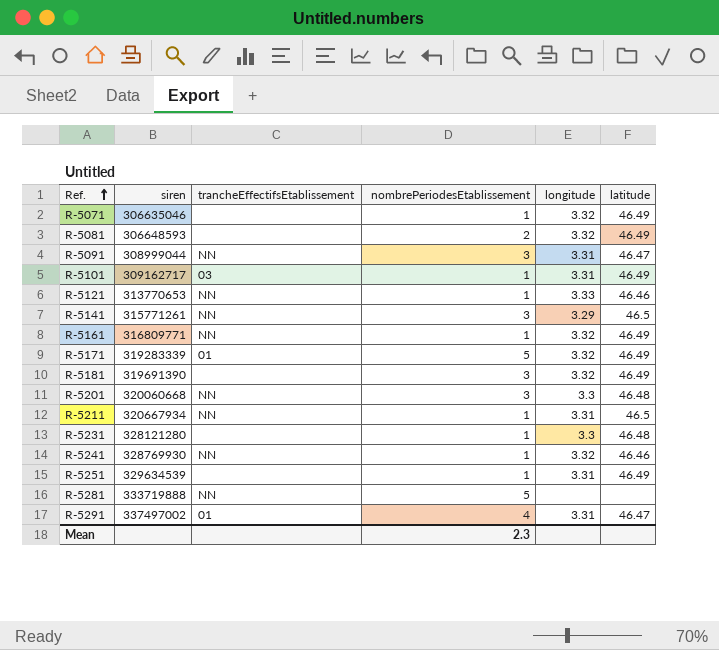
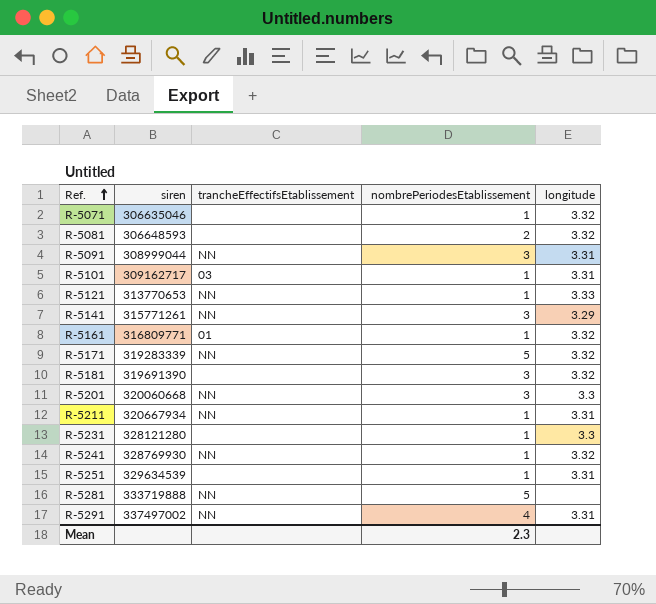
column latitude | position: 6 -> none
R-5161 | trancheEffectifsEtablissement: NN -> 01
R-5171 | trancheEffectifsEtablissement: 01 -> NN
R-5291 | trancheEffectifsEtablissement: 01 -> NN

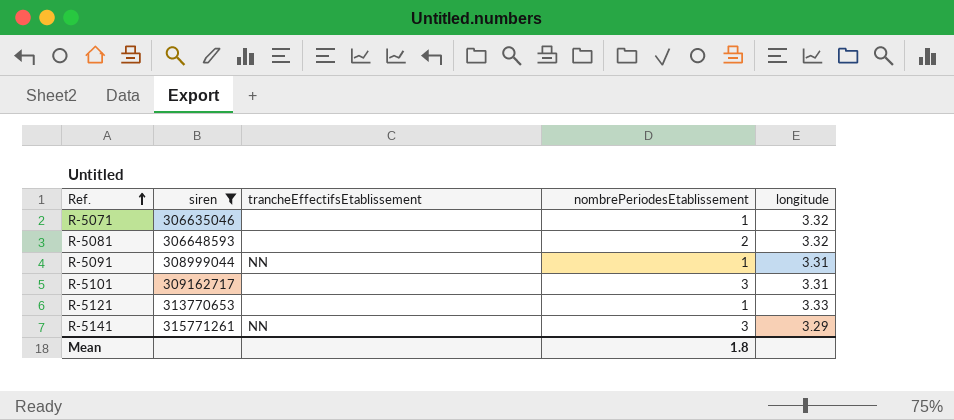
filter: none -> siren <= 315771261
R-5091 | nombrePeriodesEtablissement: 3 -> 1
R-5101 | trancheEffectifsEtablissement: 03 -> none
R-5101 | nombrePeriodesEtablissement: 1 -> 3
R-5121 | trancheEffectifsEtablissement: NN -> none
Mean | nombrePeriodesEtablissement: 2.3 -> 1.8

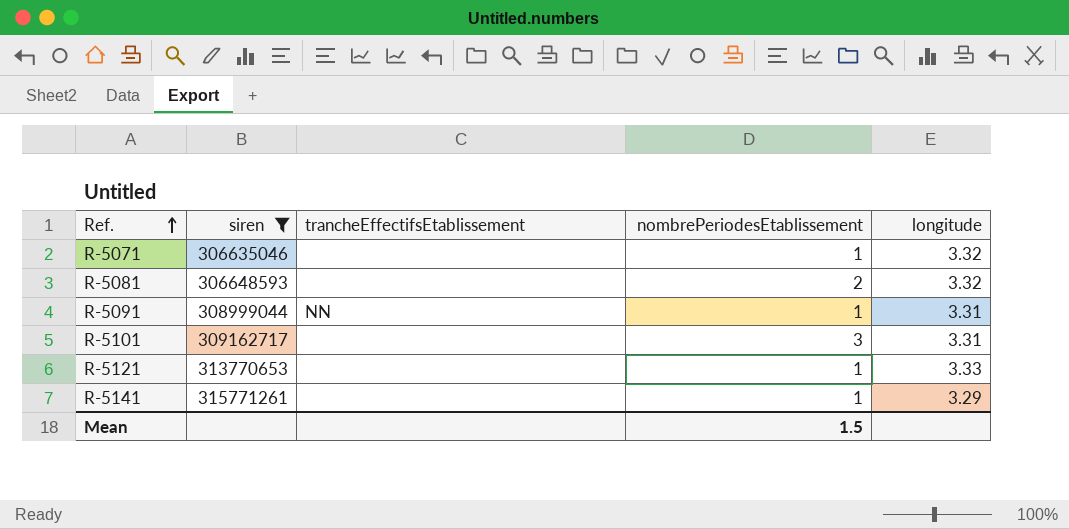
R-5141 | trancheEffectifsEtablissement: NN -> none
R-5141 | nombrePeriodesEtablissement: 3 -> 1
Mean | nombrePeriodesEtablissement: 1.8 -> 1.5

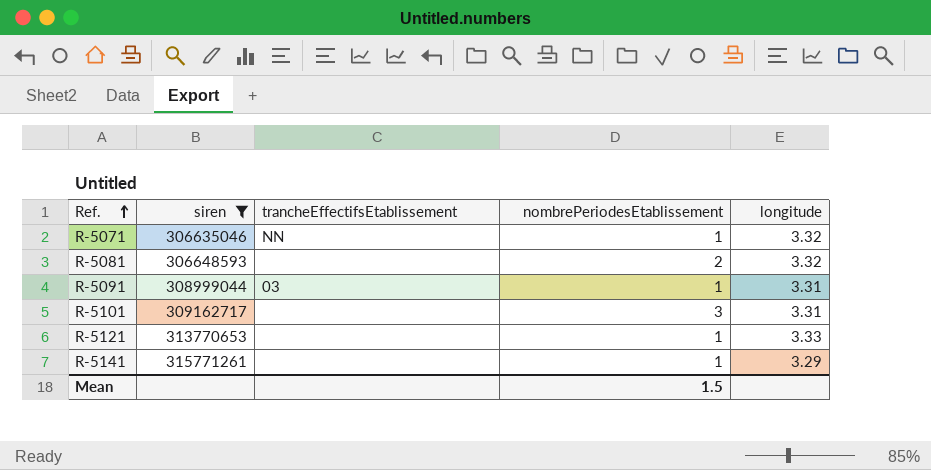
R-5071 | trancheEffectifsEtablissement: none -> NN
R-5091 | trancheEffectifsEtablissement: NN -> 03

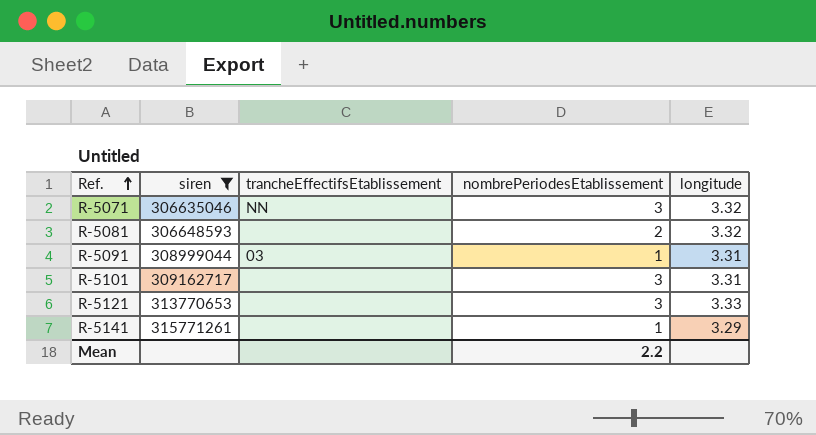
R-5071 | nombrePeriodesEtablissement: 1 -> 3
R-5121 | nombrePeriodesEtablissement: 1 -> 3
Mean | nombrePeriodesEtablissement: 1.5 -> 2.2

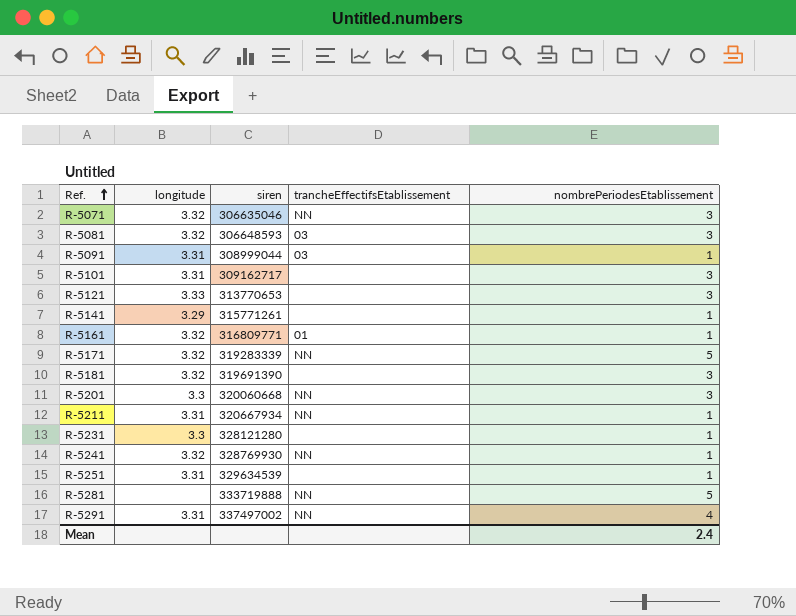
filter: siren <= 315771261 -> none
column longitude | position: 5 -> 2
R-5081 | trancheEffectifsEtablissement: none -> 03
R-5081 | nombrePeriodesEtablissement: 2 -> 3
Mean | nombrePeriodesEtablissement: 2.2 -> 2.4

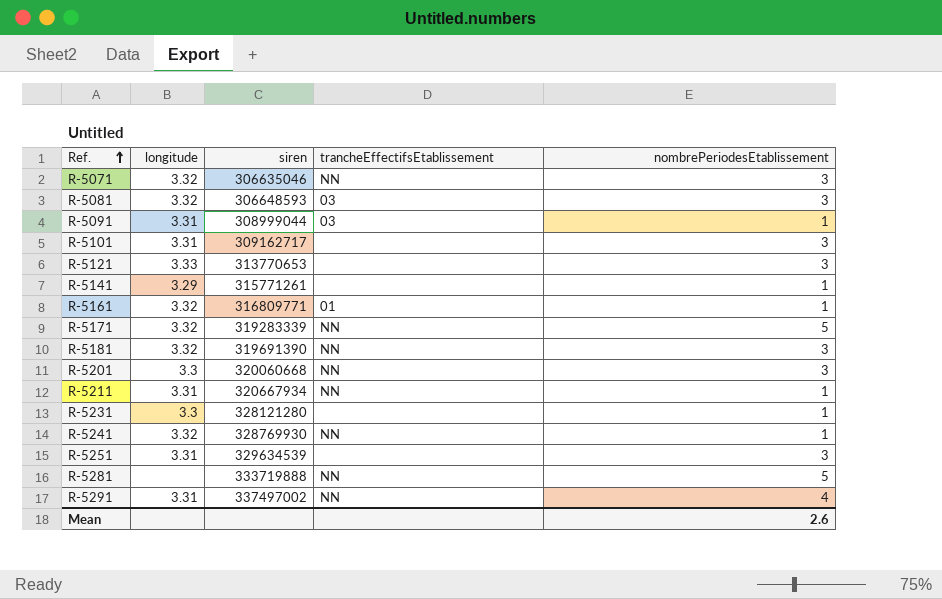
R-5181 | trancheEffectifsEtablissement: none -> NN
R-5251 | nombrePeriodesEtablissement: 1 -> 3
Mean | nombrePeriodesEtablissement: 2.4 -> 2.6

